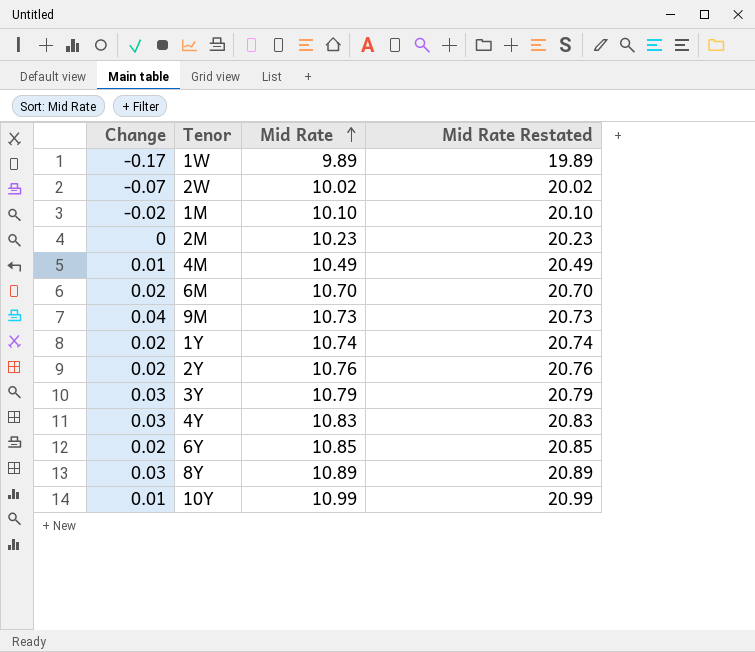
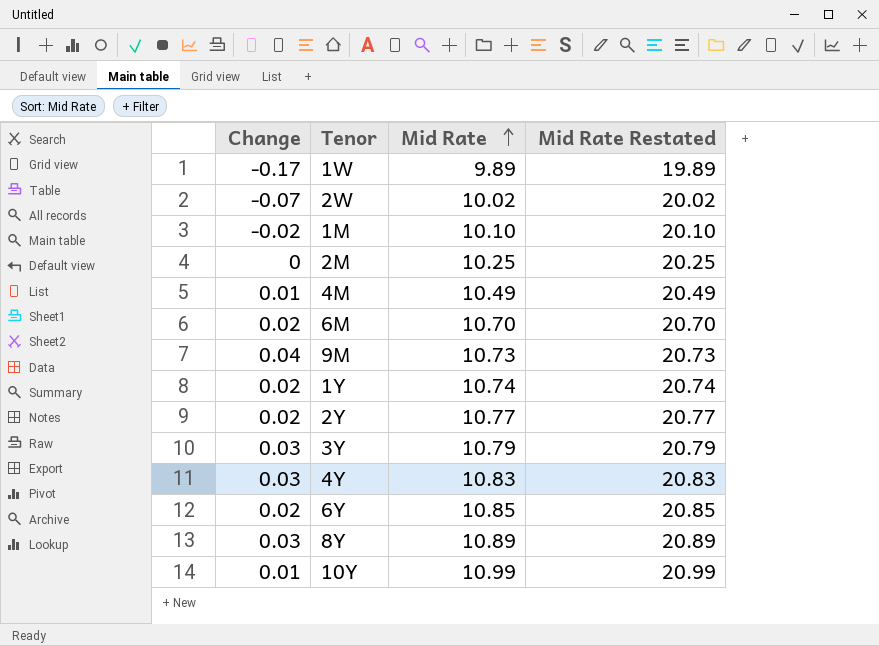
2M | Mid Rate: 10.23 -> 10.25
2M | Mid Rate Restated: 20.23 -> 20.25
2Y | Mid Rate: 10.76 -> 10.77
2Y | Mid Rate Restated: 20.76 -> 20.77

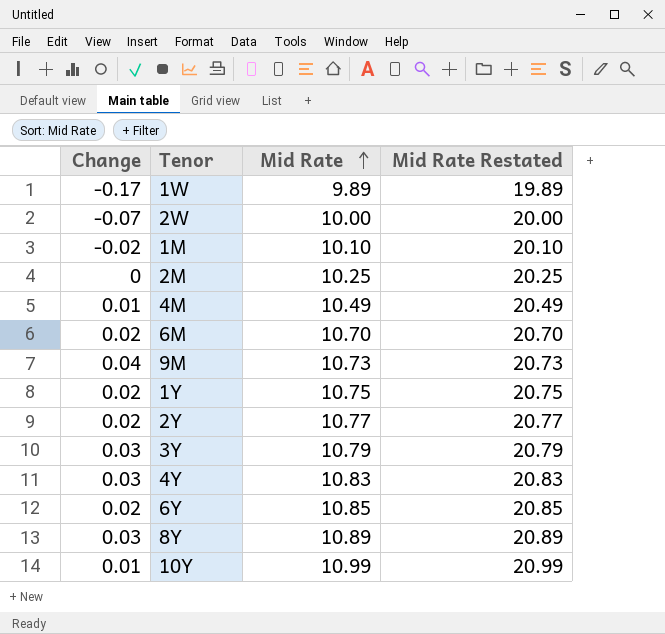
2W | Mid Rate: 10.02 -> 10.00
2W | Mid Rate Restated: 20.02 -> 20.00
1Y | Mid Rate: 10.74 -> 10.75
1Y | Mid Rate Restated: 20.74 -> 20.75

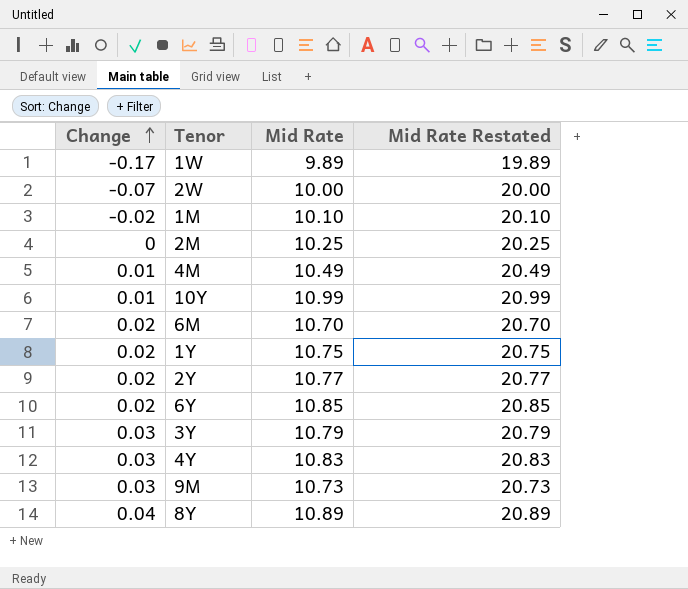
row order: Mid Rate ascending -> Change ascending
9M | Change: 0.04 -> 0.03
8Y | Change: 0.03 -> 0.04

